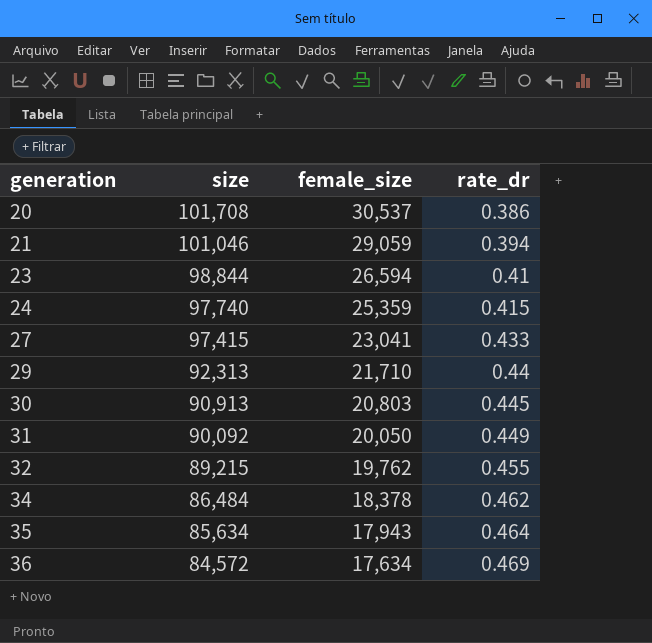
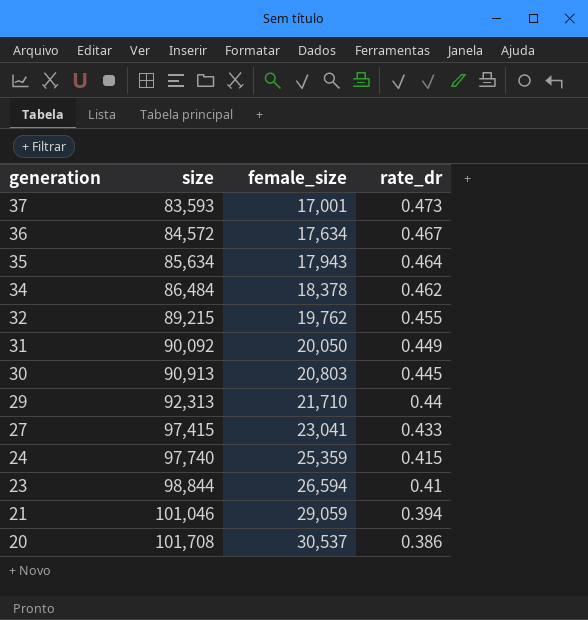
row order: generation ascending -> generation descending
row 37: none -> 83,593 | 17,001 | 0.473
36 | rate_dr: 0.469 -> 0.467

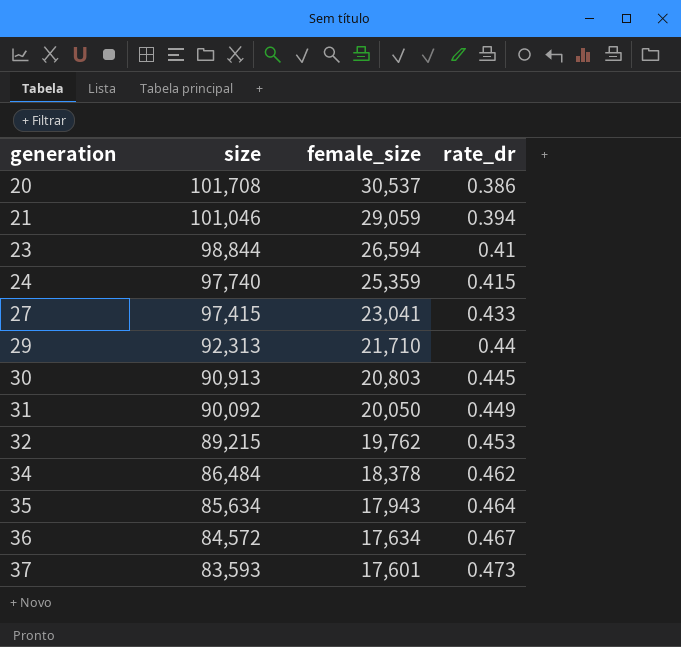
row order: generation descending -> generation ascending
32 | rate_dr: 0.455 -> 0.453
37 | female_size: 17,001 -> 17,601

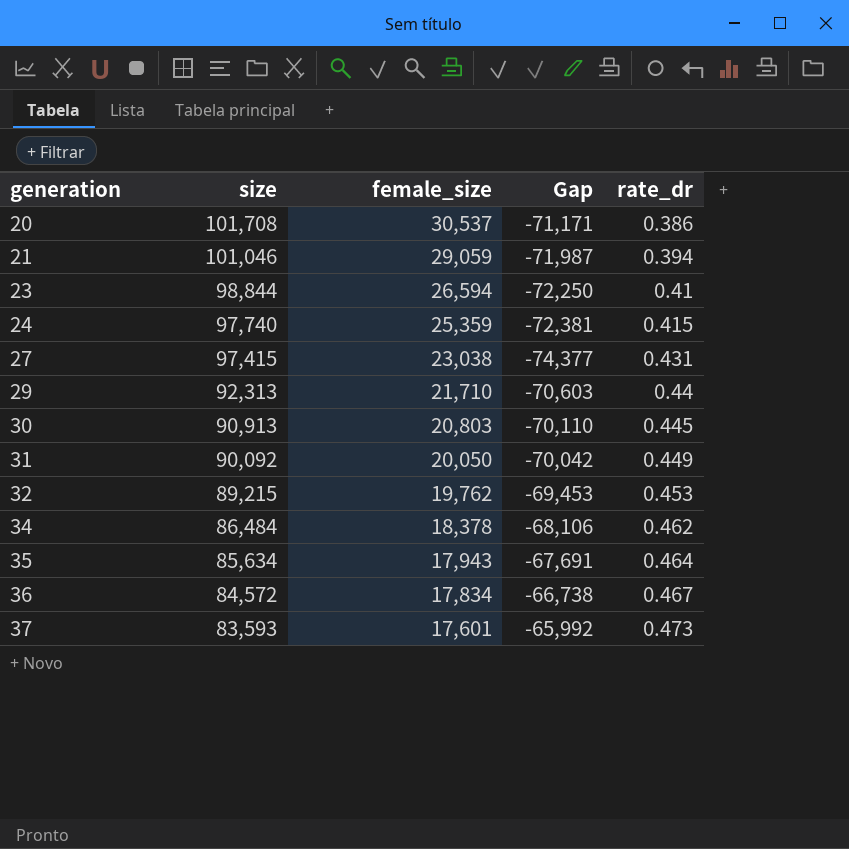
column Gap | formula: none -> [female_size] - [size]
27 | female_size: 23,041 -> 23,038
27 | rate_dr: 0.433 -> 0.431
36 | female_size: 17,634 -> 17,834

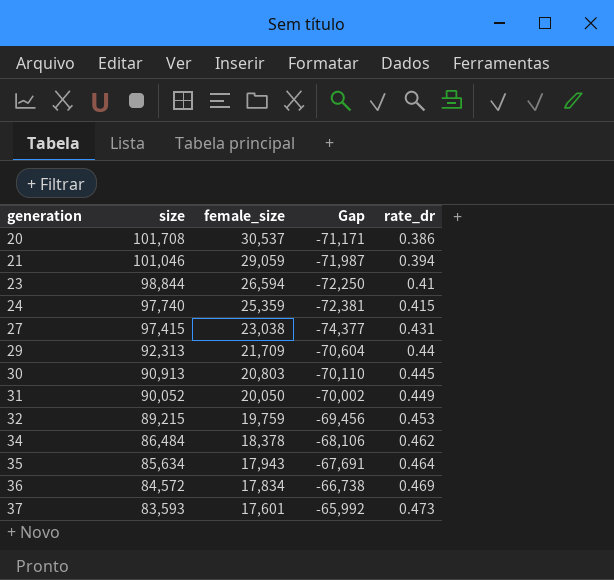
29 | female_size: 21,710 -> 21,709
29 | Gap: -70,603 -> -70,604
31 | size: 90,092 -> 90,052
31 | Gap: -70,042 -> -70,002
32 | female_size: 19,762 -> 19,759
32 | Gap: -69,453 -> -69,456
36 | rate_dr: 0.467 -> 0.469

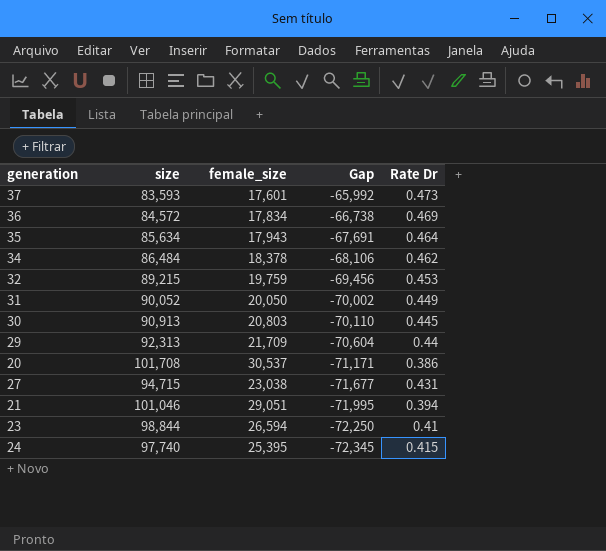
row order: generation ascending -> Gap descending
column name: rate_dr -> Rate Dr
27 | size: 97,415 -> 94,715
27 | Gap: -74,377 -> -71,677
21 | female_size: 29,059 -> 29,051
21 | Gap: -71,987 -> -71,995
24 | female_size: 25,359 -> 25,395
24 | Gap: -72,381 -> -72,345

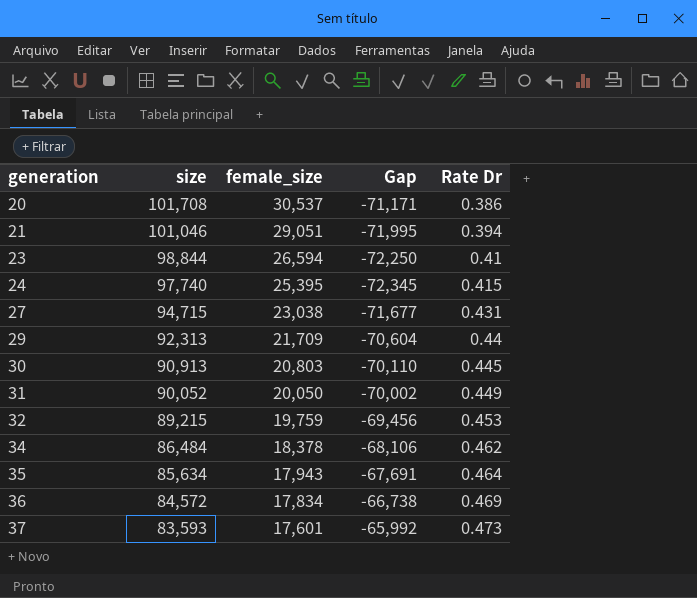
row order: Gap descending -> generation ascending

